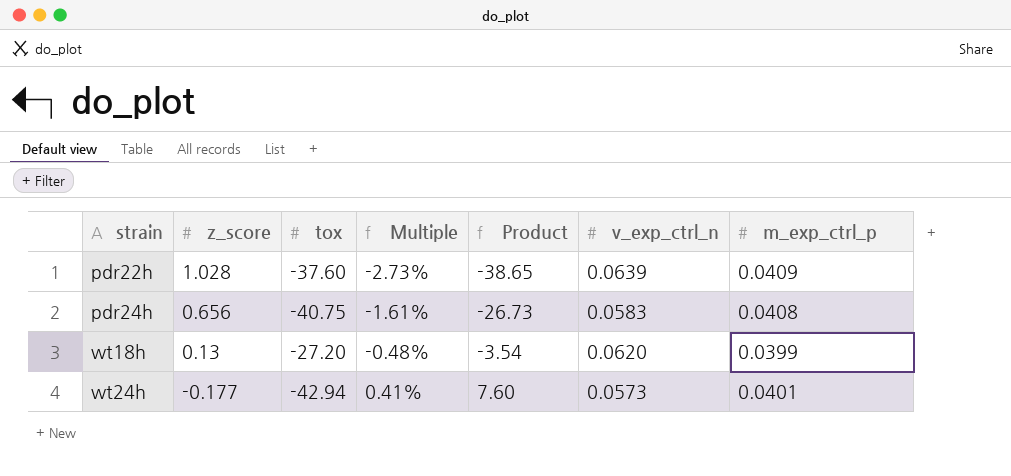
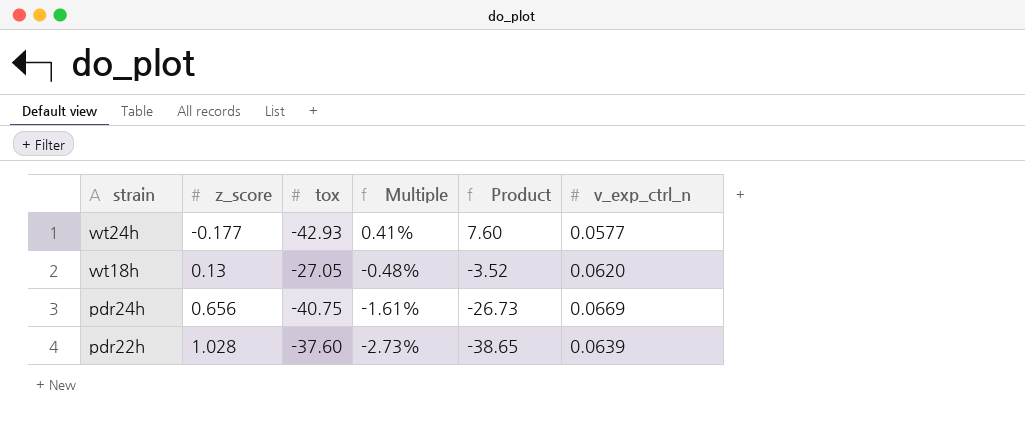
row order: strain ascending -> strain descending
column m_exp_ctrl_p | position: 7 -> none
wt24h | tox: -42.94 -> -42.93
wt24h | v_exp_ctrl_n: 0.0573 -> 0.0577
wt18h | tox: -27.20 -> -27.05
wt18h | Product: -3.54 -> -3.52
pdr24h | v_exp_ctrl_n: 0.0583 -> 0.0669

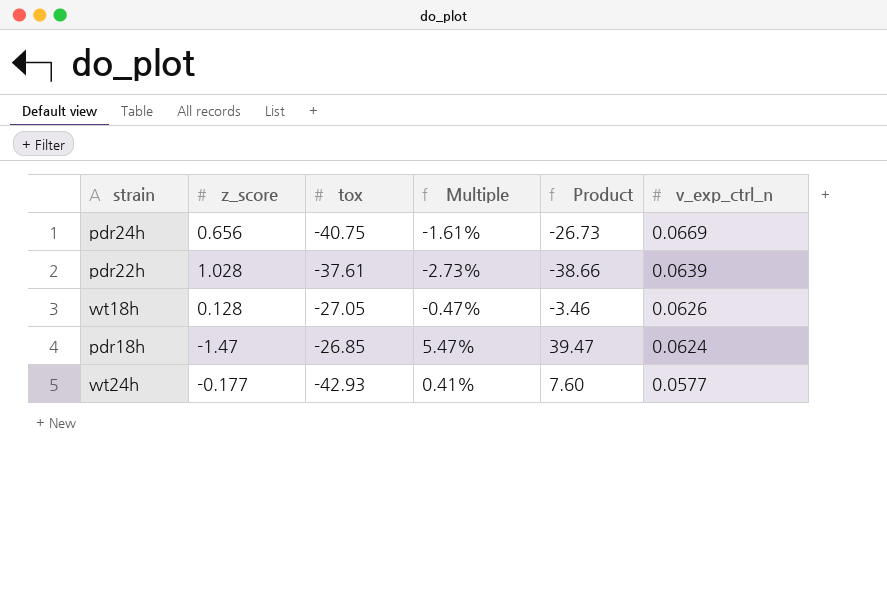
row order: strain descending -> v_exp_ctrl_n descending
pdr22h | tox: -37.60 -> -37.61
pdr22h | Product: -38.65 -> -38.66
wt18h | z_score: 0.13 -> 0.128
wt18h | Multiple: -0.48% -> -0.47%
wt18h | Product: -3.52 -> -3.46
wt18h | v_exp_ctrl_n: 0.0620 -> 0.0626
row pdr18h: none -> -1.47 | -26.85 | 5.47% | 39.47 | 0.0624

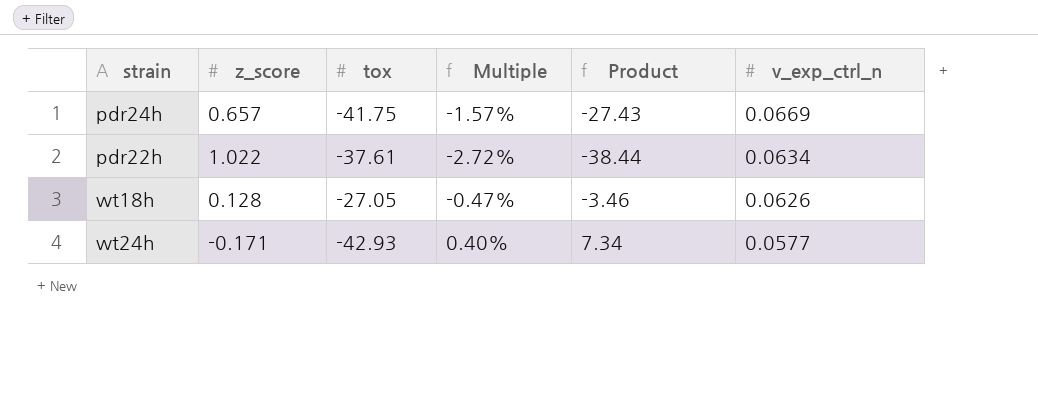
row pdr18h: -1.47 | -26.85 | 5.47% | 39.47 | 0.0624 -> none
pdr24h | z_score: 0.656 -> 0.657
pdr24h | tox: -40.75 -> -41.75
pdr24h | Multiple: -1.61% -> -1.57%
pdr24h | Product: -26.73 -> -27.43
pdr22h | z_score: 1.028 -> 1.022
pdr22h | Multiple: -2.73% -> -2.72%
pdr22h | Product: -38.66 -> -38.44
pdr22h | v_exp_ctrl_n: 0.0639 -> 0.0634
wt24h | z_score: -0.177 -> -0.171
wt24h | Multiple: 0.41% -> 0.40%
wt24h | Product: 7.60 -> 7.34

